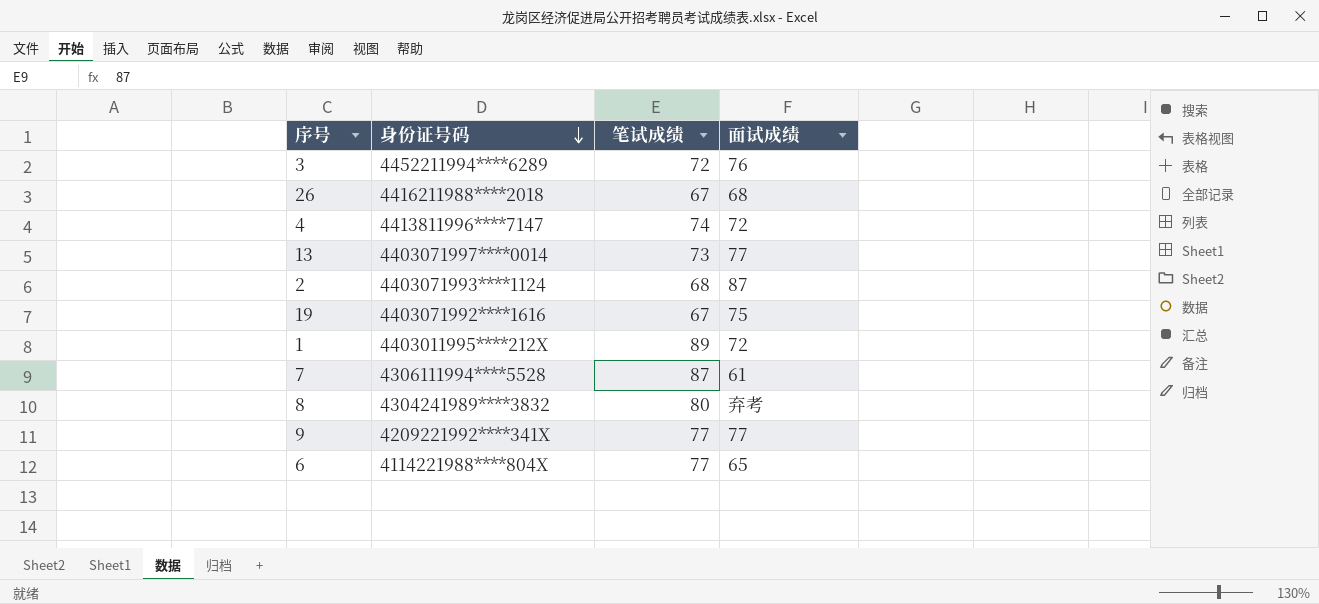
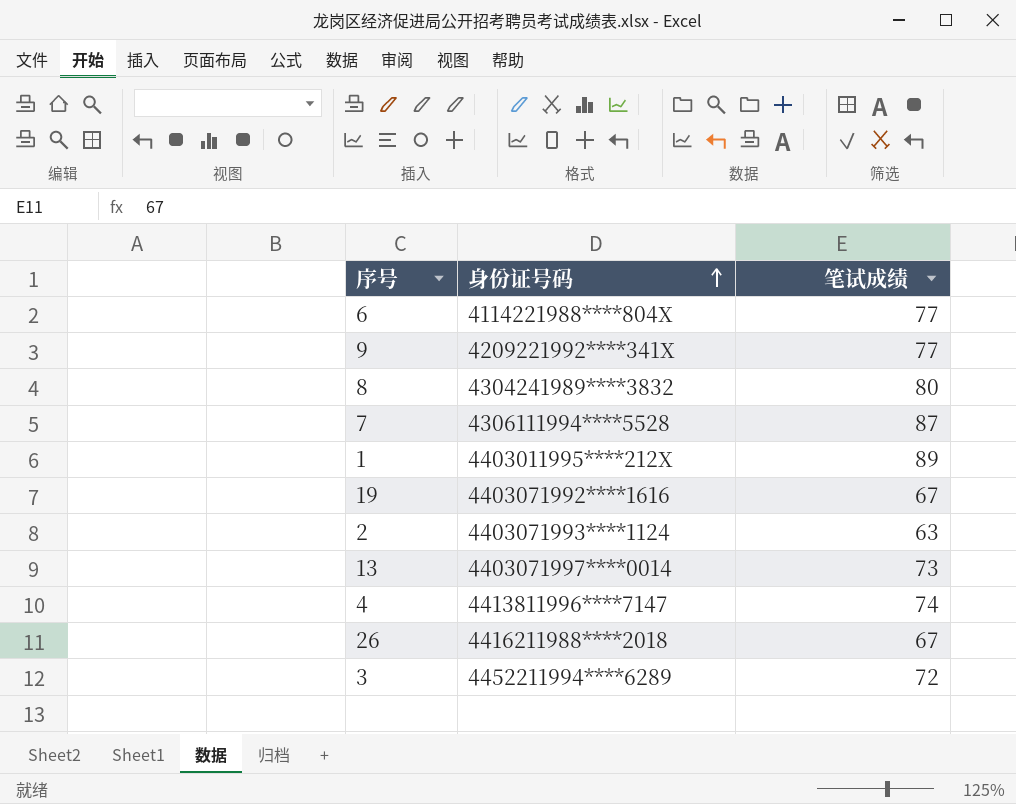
row order: 身份证号码 descending -> 身份证号码 ascending
column 面试成绩 | position: 4 -> none
2 | 笔试成绩: 68 -> 63

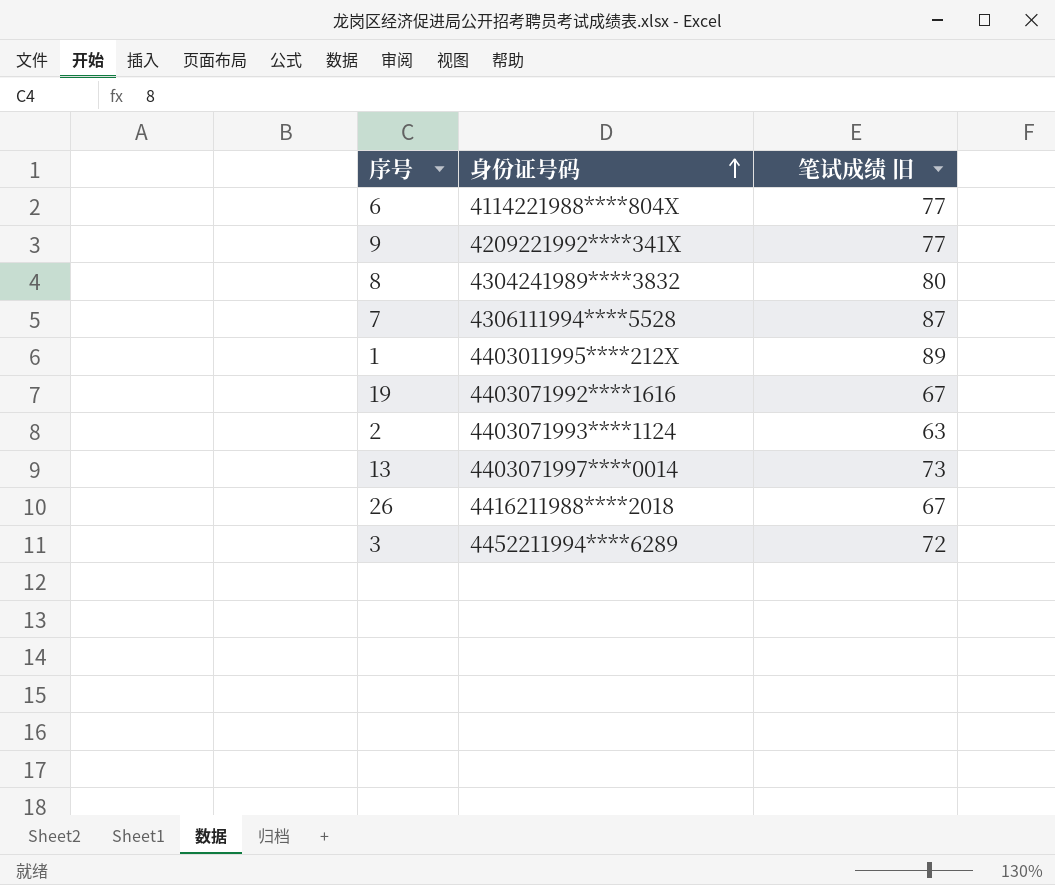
column name: 笔试成绩 -> 笔试成绩 旧
row 4: 4413811996****7147 | 74 -> none

